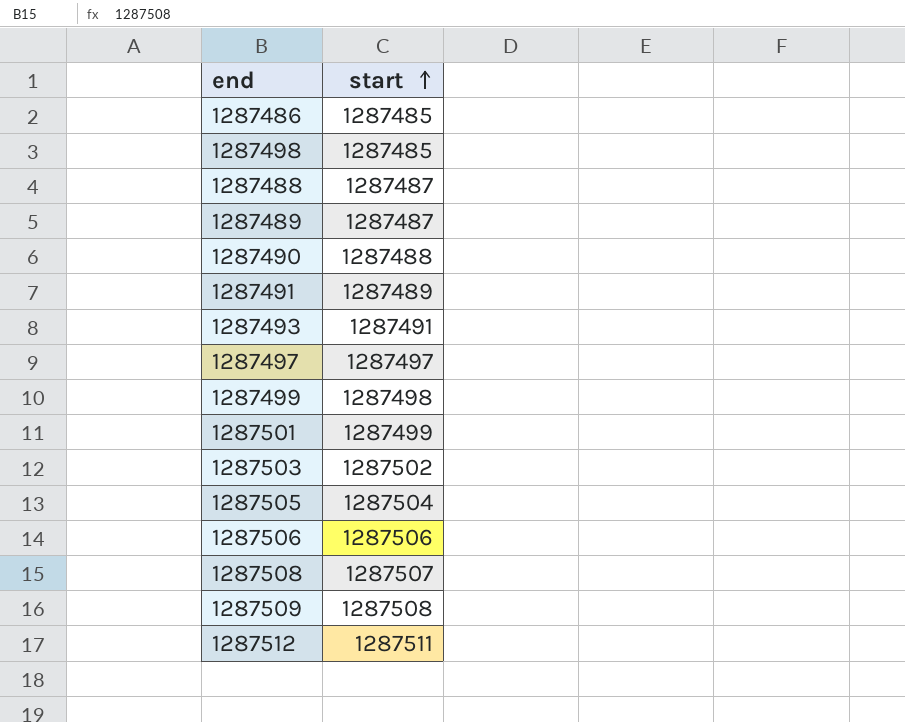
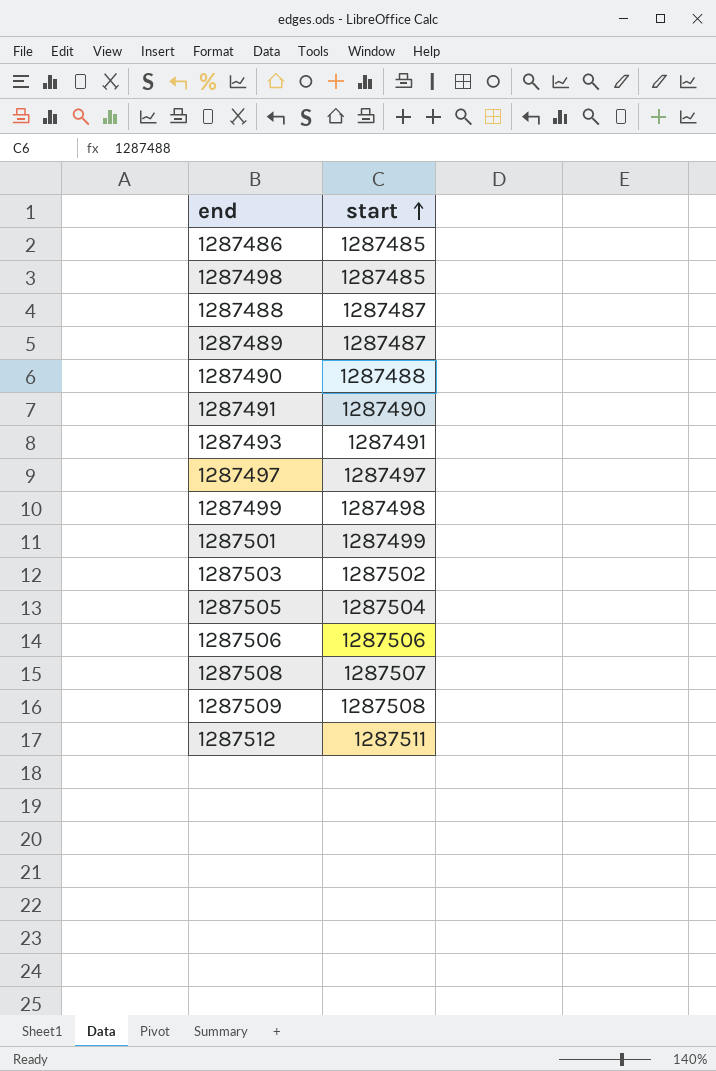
1287491 | start: 1287489 -> 1287490

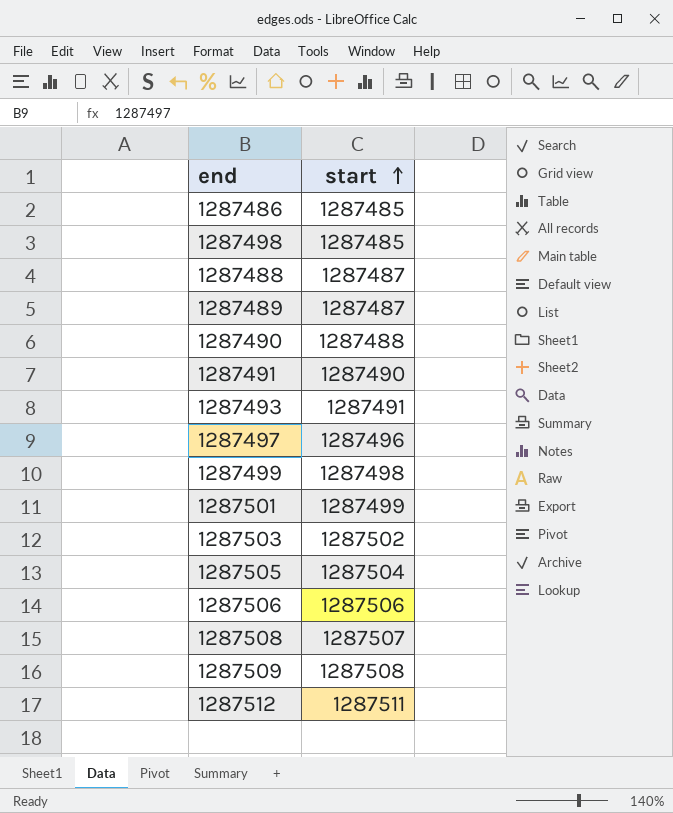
1287497 | start: 1287497 -> 1287496

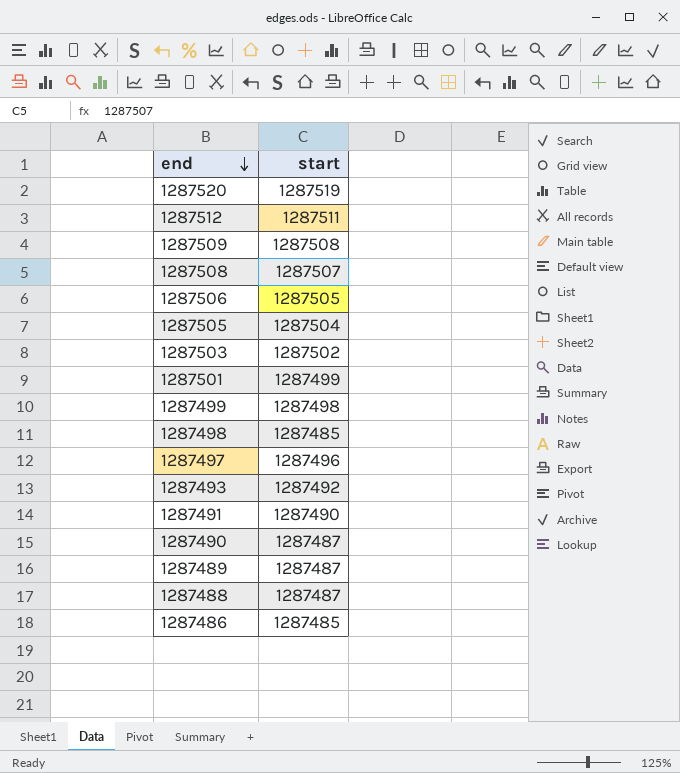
row order: start ascending -> end descending
row 1287520: none -> 1287519
1287506 | start: 1287506 -> 1287505
1287493 | start: 1287491 -> 1287492
1287490 | start: 1287488 -> 1287487

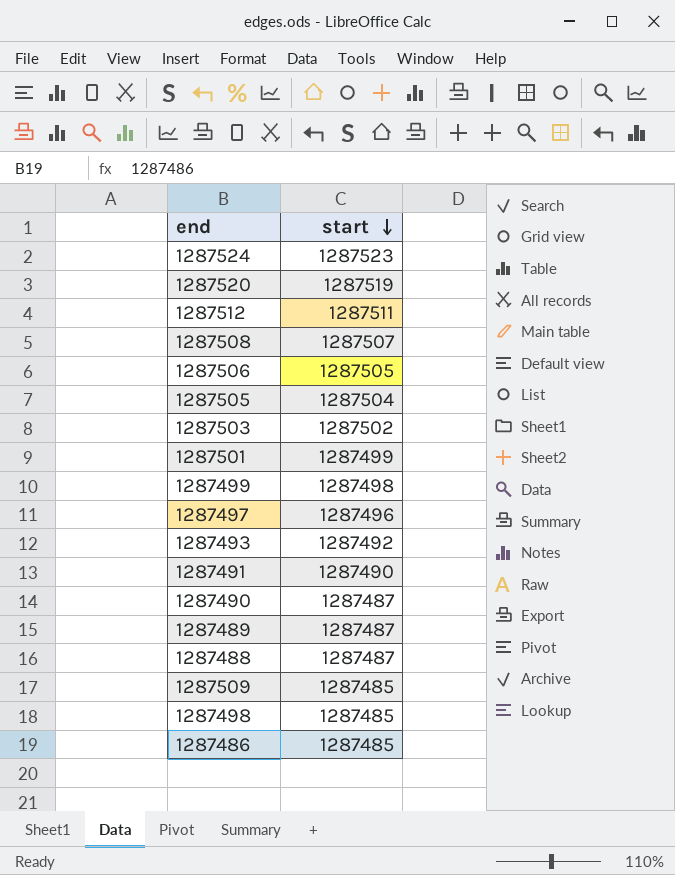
row order: end descending -> start descending
row 1287524: none -> 1287523
1287509 | start: 1287508 -> 1287485

